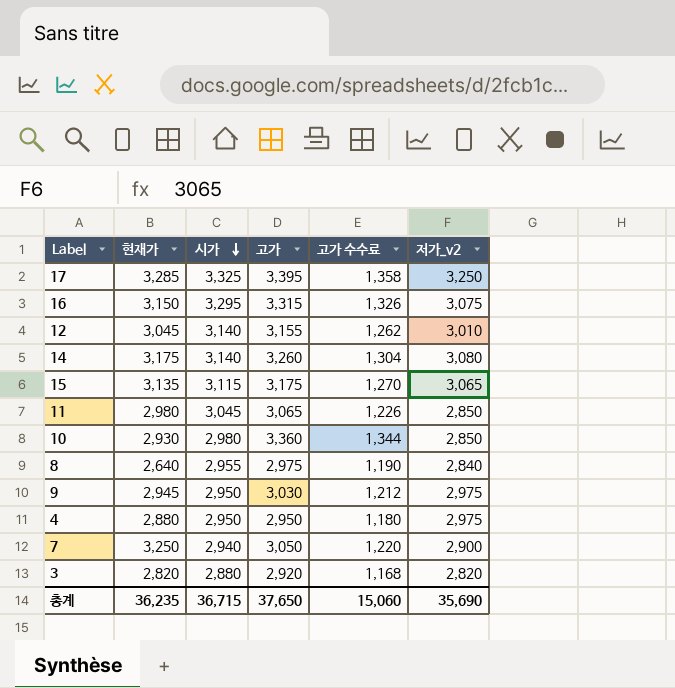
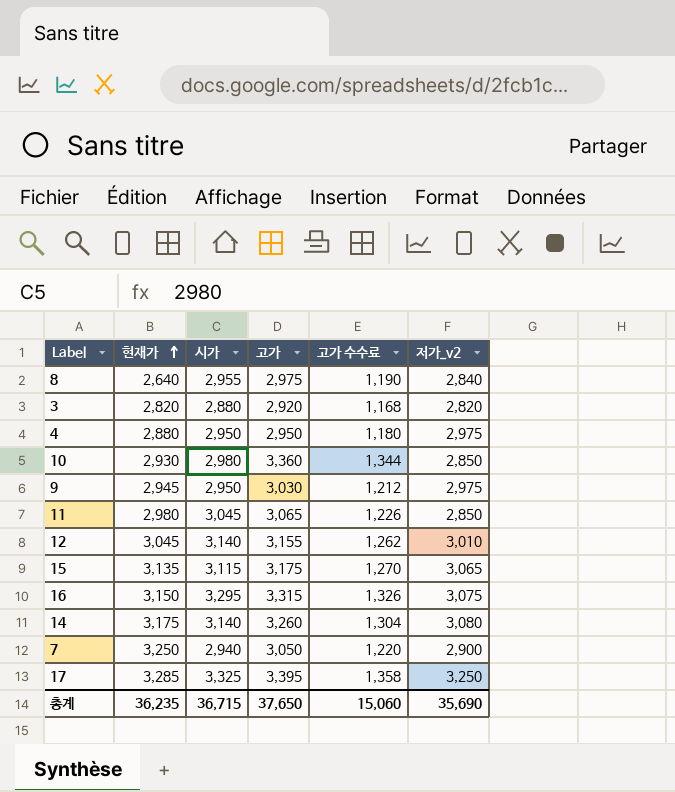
row order: 시가 descending -> 현재가 ascending

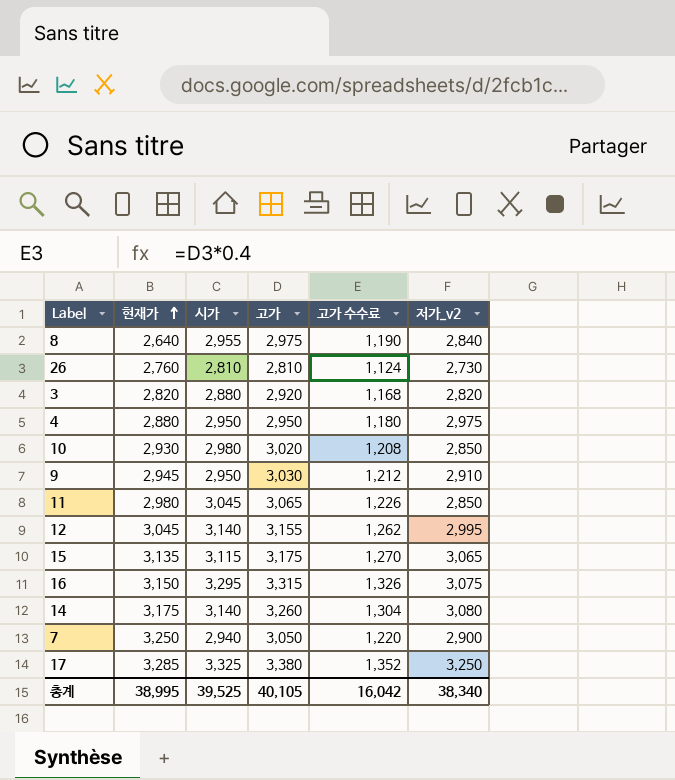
row 26: none -> 2,760 | 2,810 | 2,810 | 1,124 | 2,730
10 | 고가: 3,360 -> 3,020
10 | 고가 수수료: 1,344 -> 1,208
9 | 저가_v2: 2,975 -> 2,910
12 | 저가_v2: 3,010 -> 2,995
17 | 고가: 3,395 -> 3,380
17 | 고가 수수료: 1,358 -> 1,352
총계 | 현재가: 36,235 -> 38,995
총계 | 시가: 36,715 -> 39,525
총계 | 고가: 37,650 -> 40,105
총계 | 고가 수수료: 15,060 -> 16,042
총계 | 저가_v2: 35,690 -> 38,340

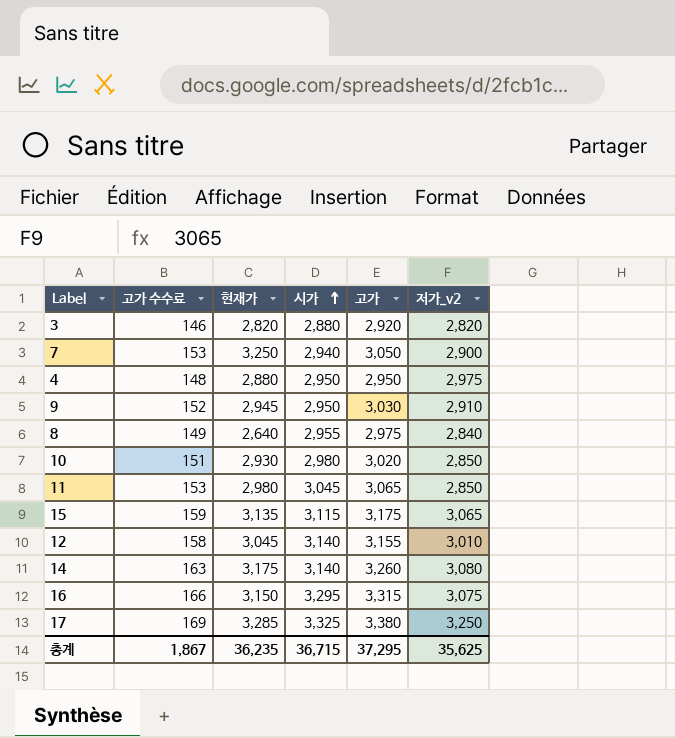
row order: 현재가 ascending -> 시가 ascending
column 고가 수수료 | formula: [고가] * 0.4 -> [고가] * 0.05
column 고가 수수료 | position: 5 -> 2
row 26: 2,760 | 2,810 | 2,810 | 1,124 | 2,730 -> none
12 | 저가_v2: 2,995 -> 3,010
총계 | 고가 수수료: 16,042 -> 1,867
총계 | 현재가: 38,995 -> 36,235
총계 | 시가: 39,525 -> 36,715
총계 | 고가: 40,105 -> 37,295
총계 | 저가_v2: 38,340 -> 35,625

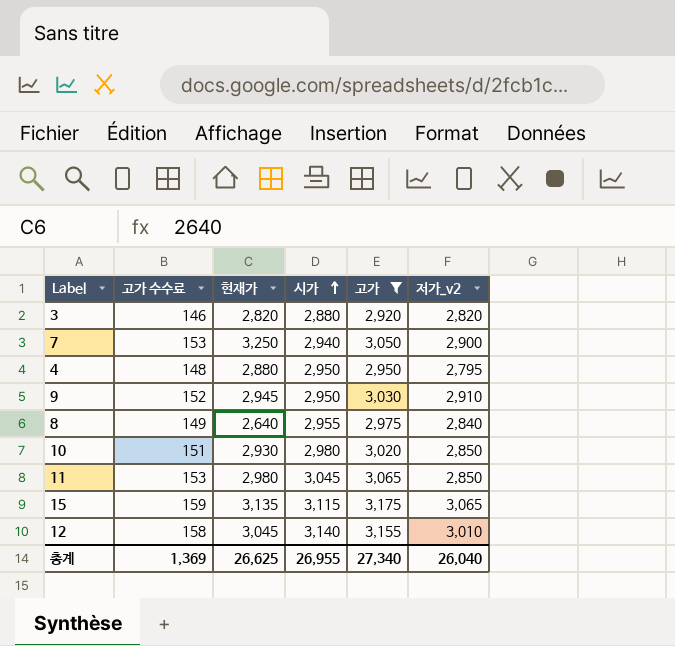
filter: none -> 고가 <= 3,175
4 | 저가_v2: 2,975 -> 2,795
총계 | 고가 수수료: 1,867 -> 1,369
총계 | 현재가: 36,235 -> 26,625
총계 | 시가: 36,715 -> 26,955
총계 | 고가: 37,295 -> 27,340
총계 | 저가_v2: 35,625 -> 26,040

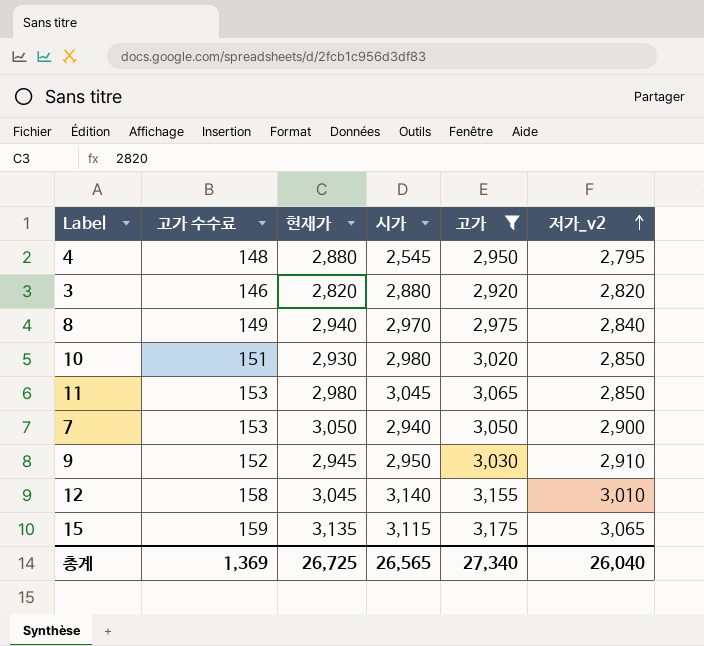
row order: 시가 ascending -> 저가_v2 ascending
4 | 시가: 2,950 -> 2,545
8 | 현재가: 2,640 -> 2,940
8 | 시가: 2,955 -> 2,970
7 | 현재가: 3,250 -> 3,050
총계 | 현재가: 26,625 -> 26,725
총계 | 시가: 26,955 -> 26,565

